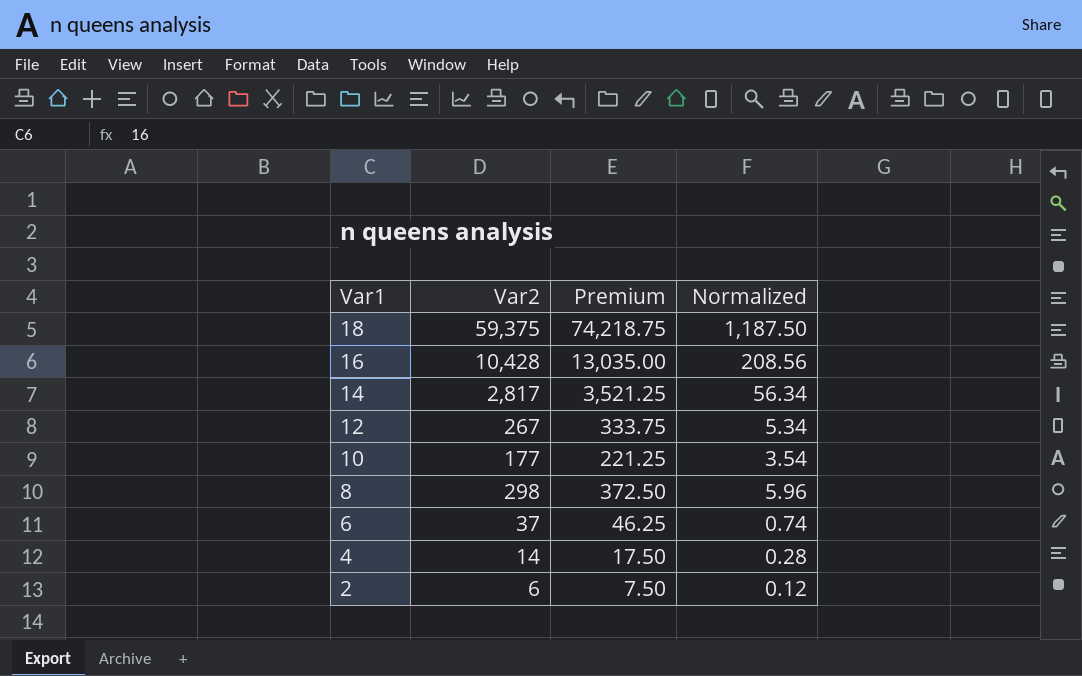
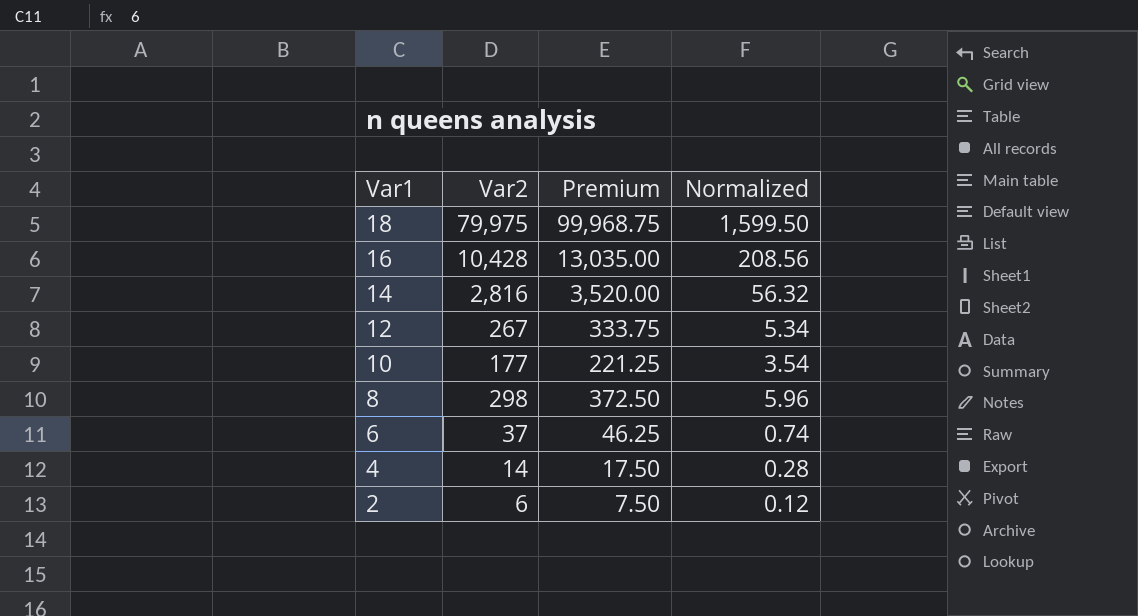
18 | Var2: 59,375 -> 79,975
18 | Premium: 74,218.75 -> 99,968.75
18 | Normalized: 1,187.50 -> 1,599.50
14 | Var2: 2,817 -> 2,816
14 | Premium: 3,521.25 -> 3,520.00
14 | Normalized: 56.34 -> 56.32

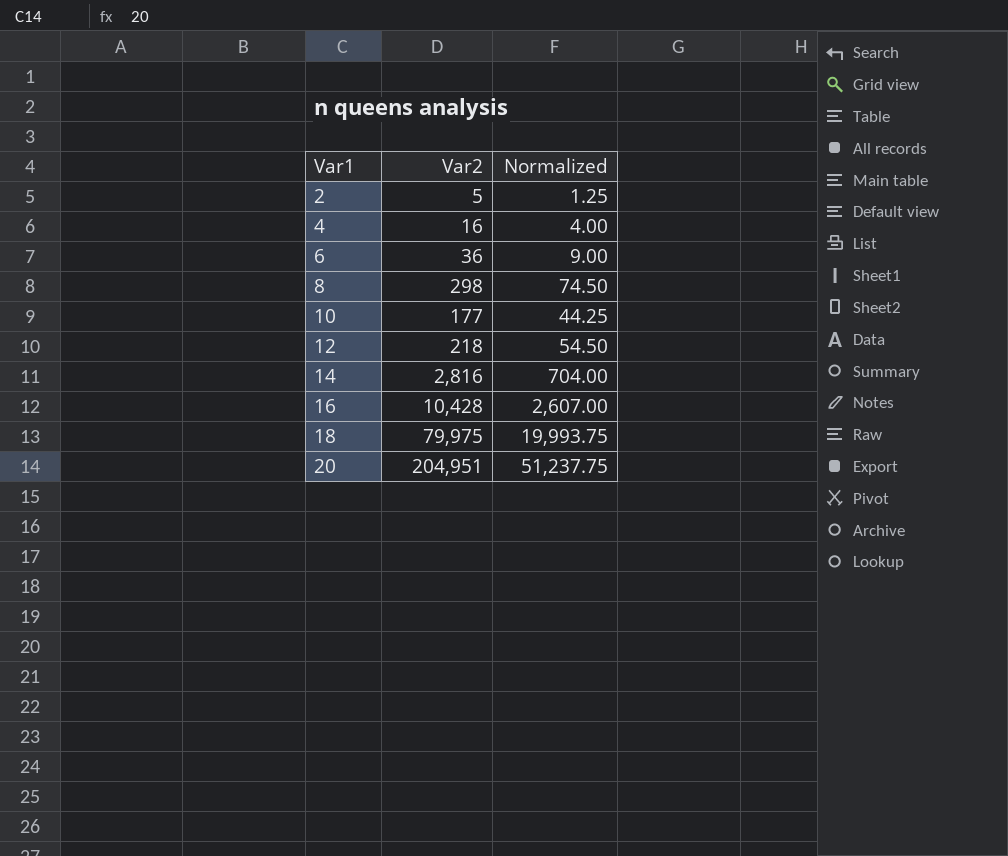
row order: Var1 descending -> Var1 ascending
column Premium | formula: [Var2] * 1.25 -> none
column Normalized | formula: [Var2] * 0.02 -> [Var2] * 0.25
2 | Var2: 6 -> 5
4 | Var2: 14 -> 16
6 | Var2: 37 -> 36
12 | Var2: 267 -> 218
row 20: none -> 204,951 | 51,237.75

